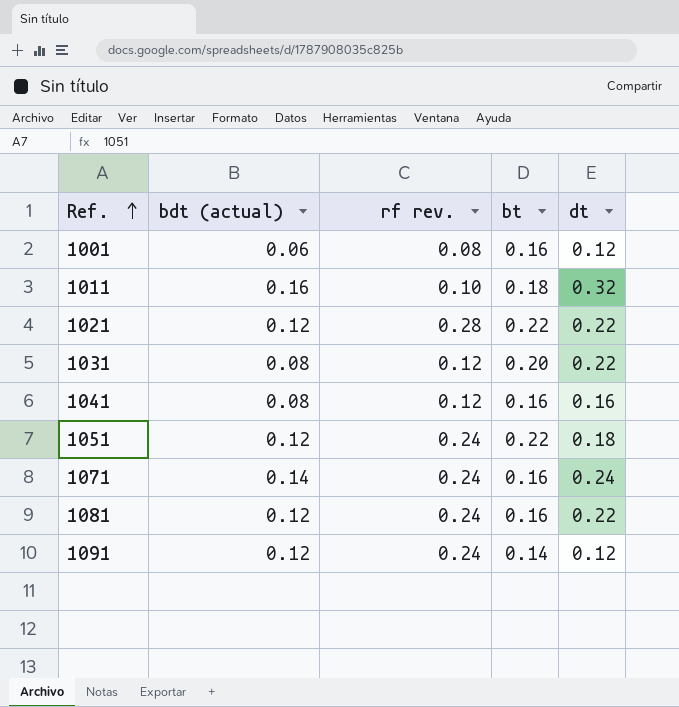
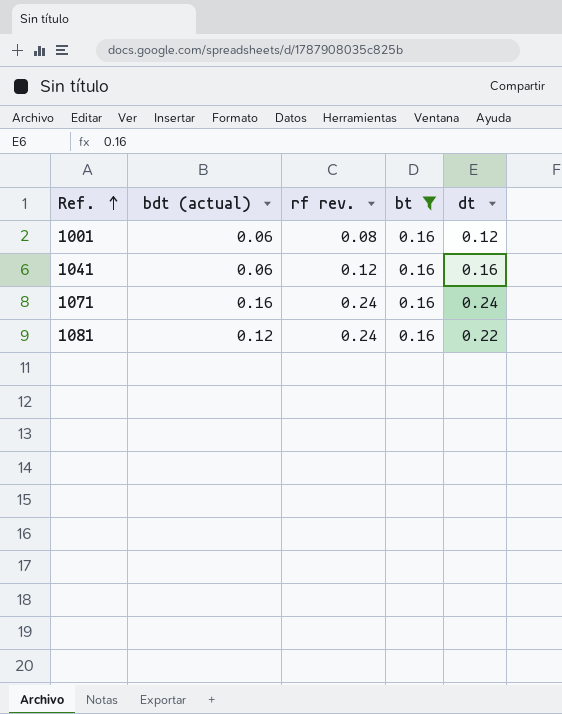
filter: none -> bt = 0.16
1041 | bdt (actual): 0.08 -> 0.06
1071 | bdt (actual): 0.14 -> 0.16

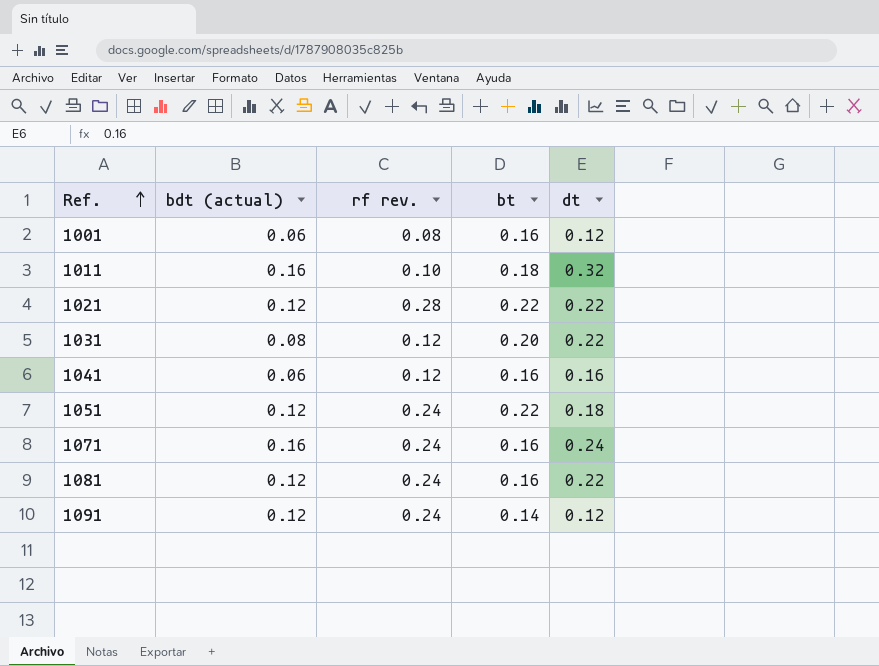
filter: bt = 0.16 -> none

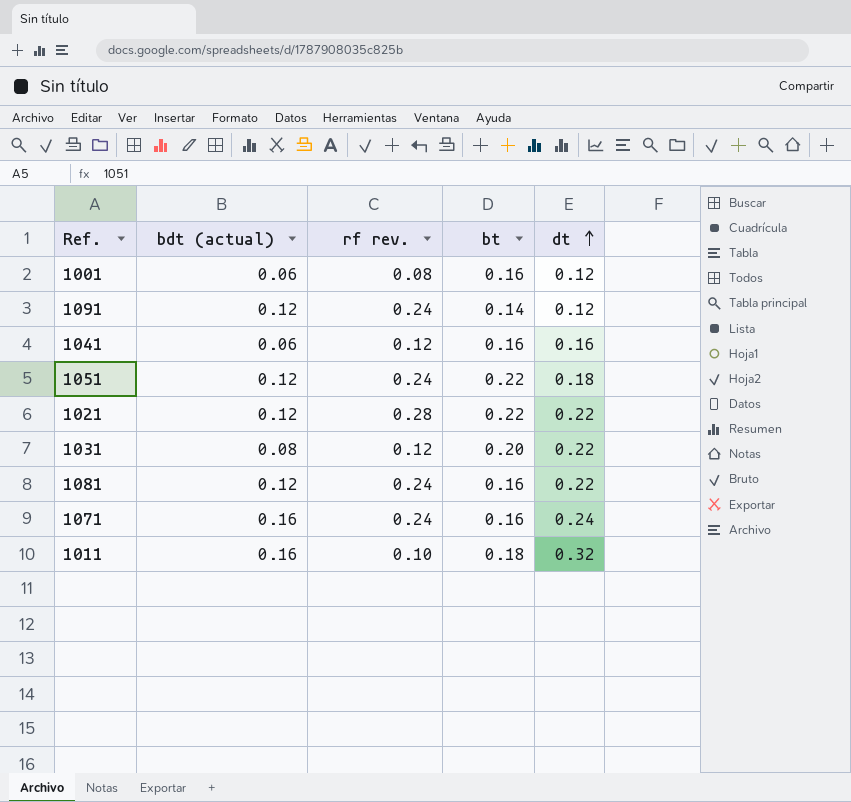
row order: Ref. ascending -> dt ascending

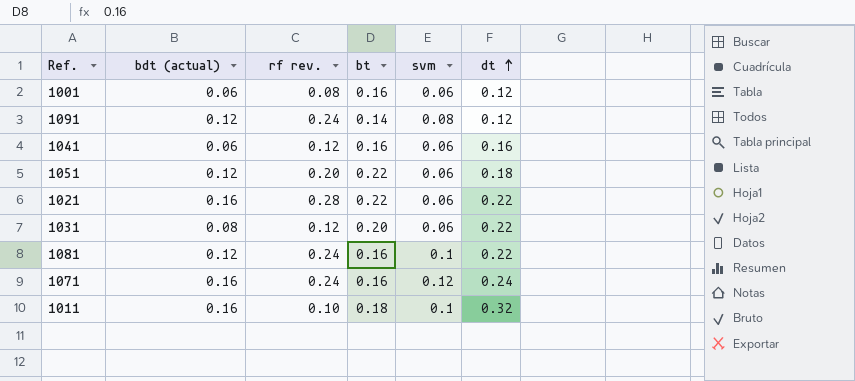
column svm | position: none -> 5
1051 | rf rev.: 0.24 -> 0.20
1021 | bdt (actual): 0.12 -> 0.16

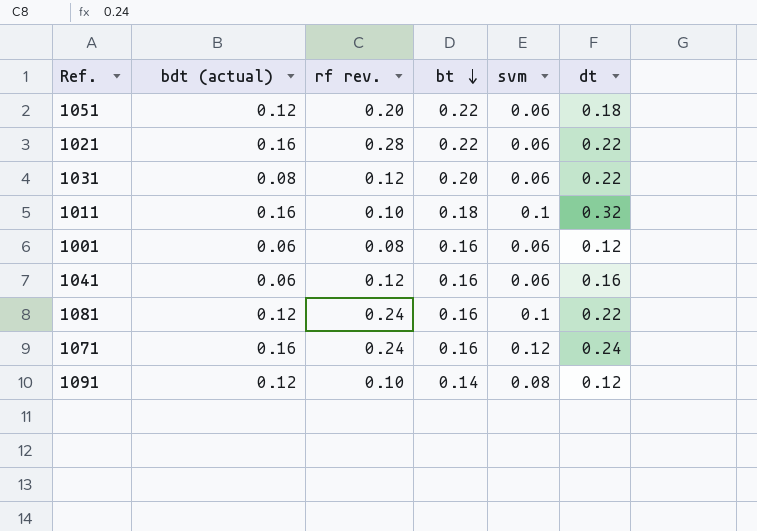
row order: dt ascending -> bt descending
1091 | rf rev.: 0.24 -> 0.10

